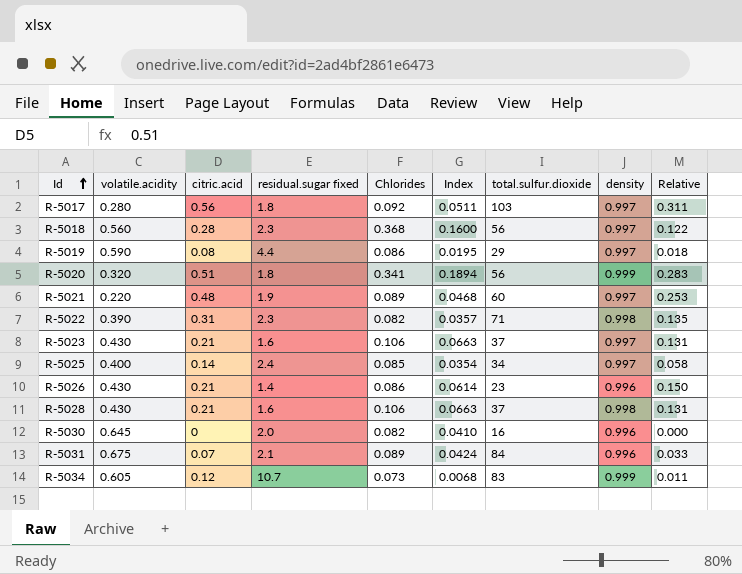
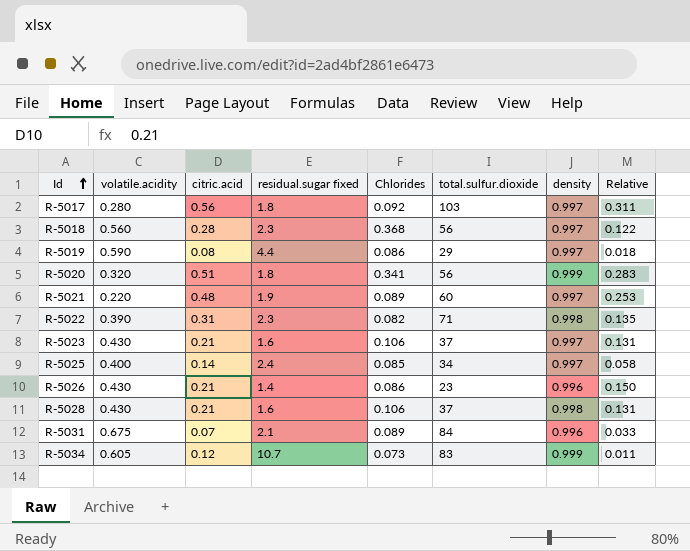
column Index | formula: [Chlorides] / [residual.sugar fixed] -> none
row R-5030: 0.645 | 0 | 2.0 | 0.082 | 0.0410 | 16 | 0.996 | 0.000 -> none

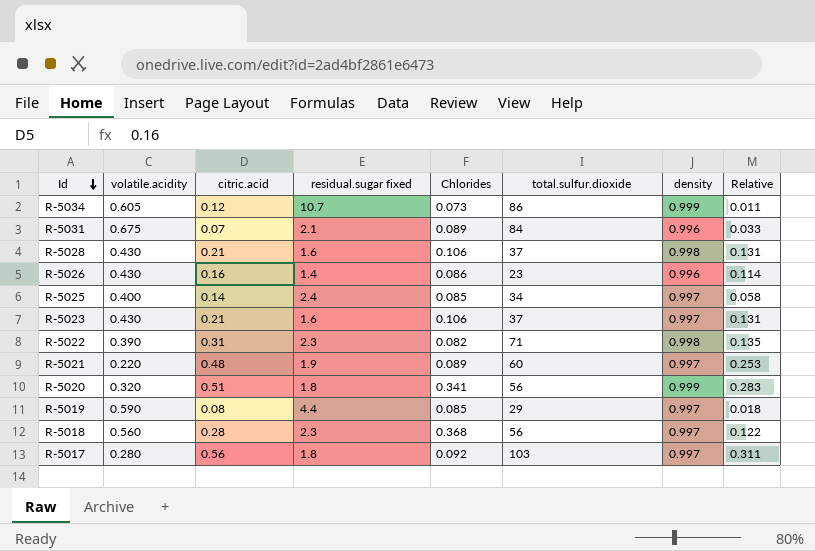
row order: Id ascending -> Id descending
R-5034 | total.sulfur.dioxide: 83 -> 86
R-5026 | citric.acid: 0.21 -> 0.16
R-5026 | Relative: 0.150 -> 0.114
R-5019 | Chlorides: 0.086 -> 0.085

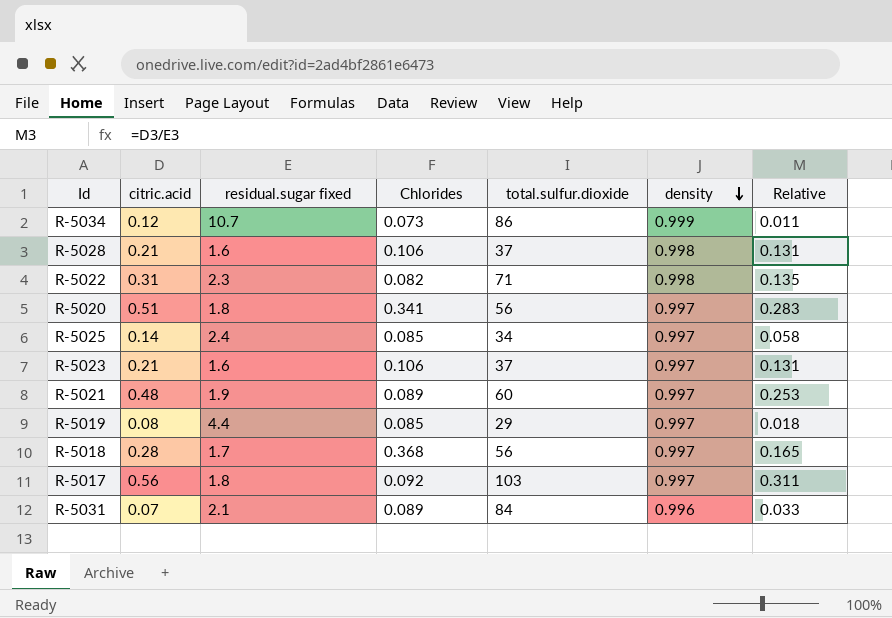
row order: Id descending -> density descending
column volatile.acidity | position: 2 -> none
row R-5026: 0.430 | 0.16 | 1.4 | 0.086 | 23 | 0.996 | 0.114 -> none
R-5020 | density: 0.999 -> 0.997
R-5018 | residual.sugar fixed: 2.3 -> 1.7
R-5018 | Relative: 0.122 -> 0.165

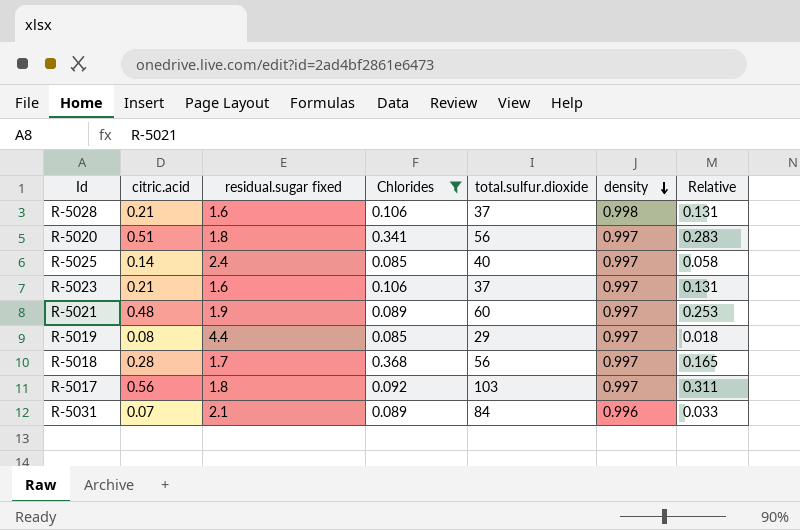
filter: none -> Chlorides >= 0.085
R-5025 | total.sulfur.dioxide: 34 -> 40

